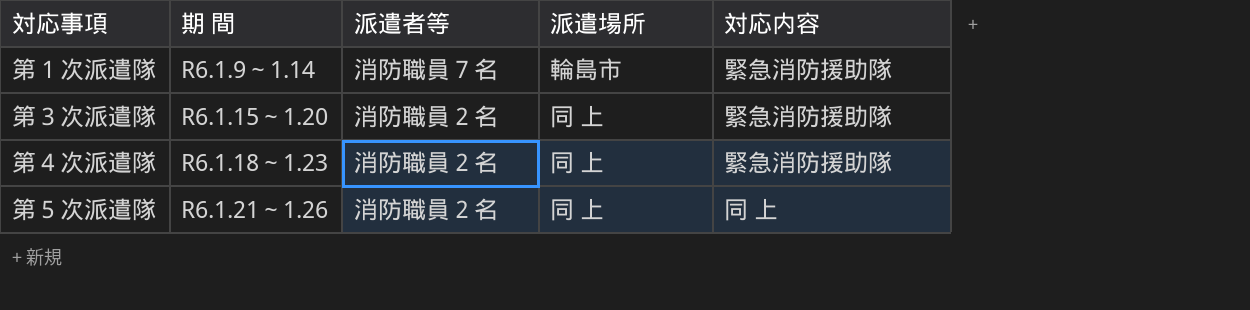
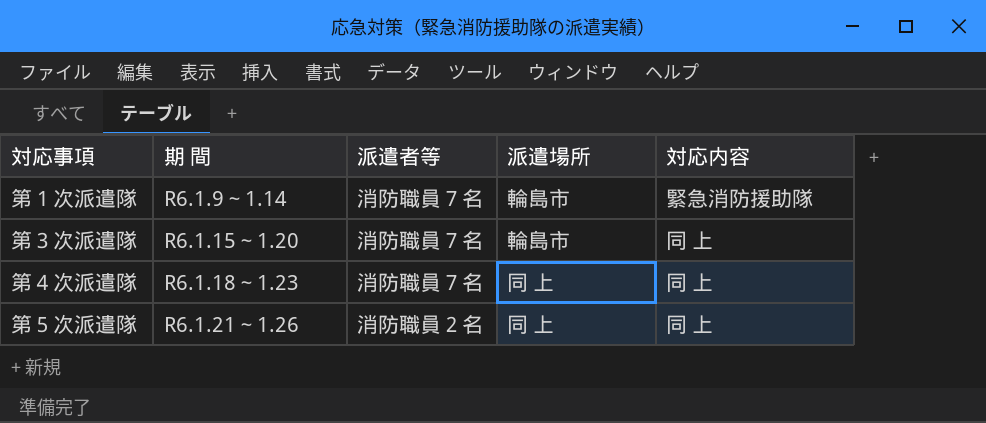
第３次派遣隊 | 派遣者等: 消防職員２名 -> 消防職員７名
第３次派遣隊 | 派遣場所: 同 上 -> 輪島市
第３次派遣隊 | 対応内容: 緊急消防援助隊 -> 同 上
第４次派遣隊 | 派遣者等: 消防職員２名 -> 消防職員７名
第４次派遣隊 | 対応内容: 緊急消防援助隊 -> 同 上

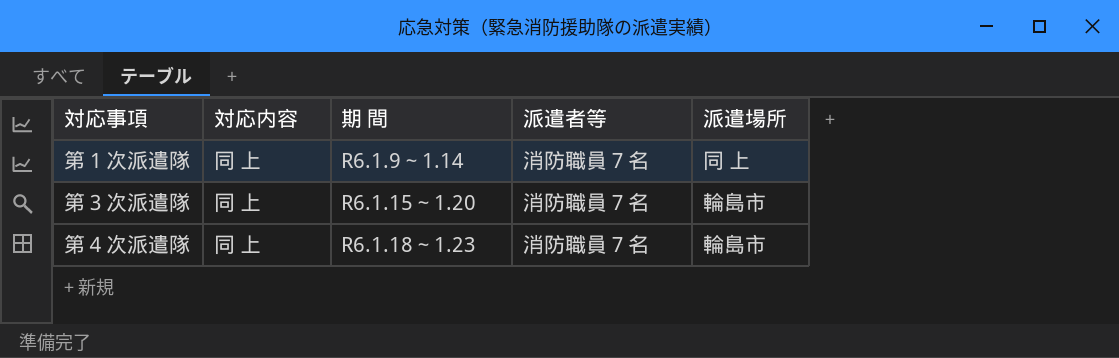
column 対応内容 | position: 5 -> 2
row 第５次派遣隊: R6.1.21～1.26 | 消防職員２名 | 同 上 | 同 上 -> none
第１次派遣隊 | 対応内容: 緊急消防援助隊 -> 同 上
第１次派遣隊 | 派遣場所: 輪島市 -> 同 上
第４次派遣隊 | 派遣場所: 同 上 -> 輪島市

